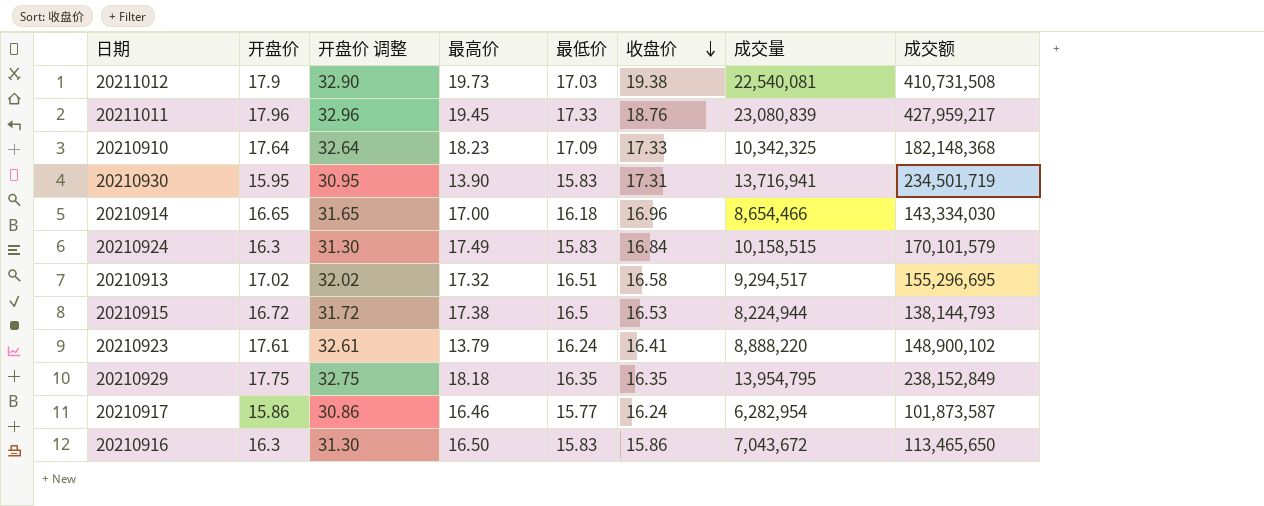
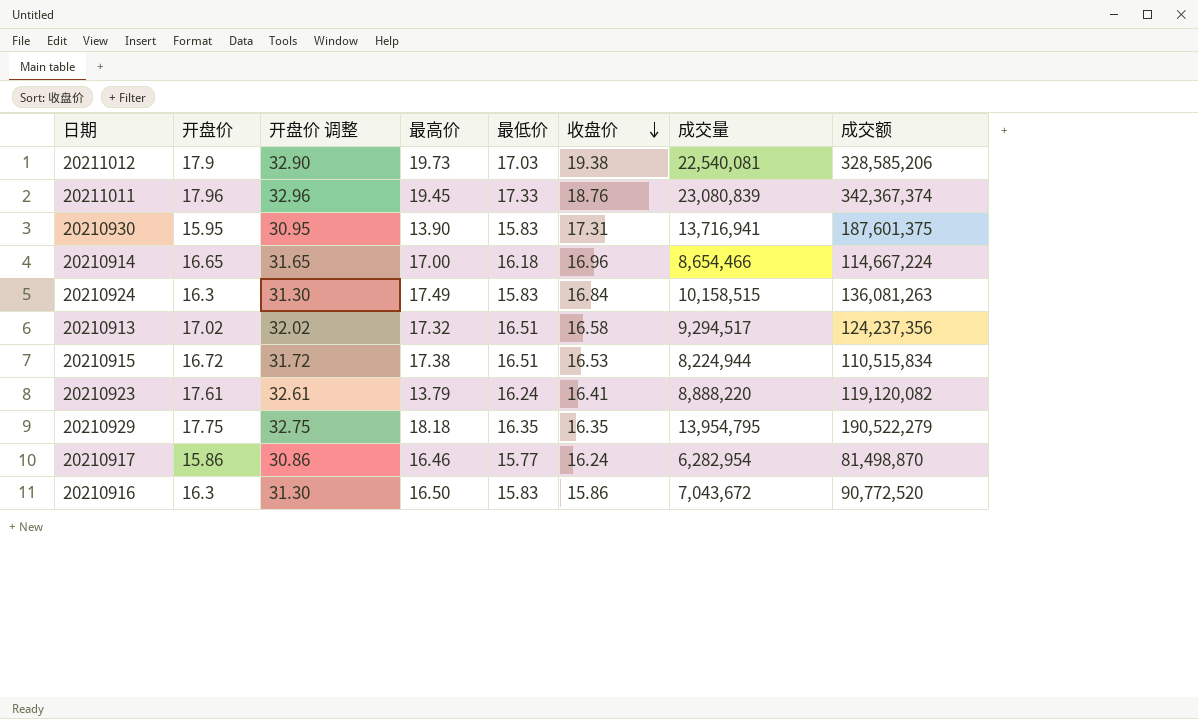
row 20210910: 17.64 | 32.64 | 18.23 | 17.09 | 17.33 | 10,342,325 | 182,148,368 -> none
20211012 | 成交额: 410,731,508 -> 328,585,206
20211011 | 成交额: 427,959,217 -> 342,367,374
20210930 | 成交额: 234,501,719 -> 187,601,375
20210914 | 成交额: 143,334,030 -> 114,667,224
20210924 | 成交额: 170,101,579 -> 136,081,263
20210913 | 成交额: 155,296,695 -> 124,237,356
20210915 | 最低价: 16.5 -> 16.51
20210915 | 成交额: 138,144,793 -> 110,515,834
20210923 | 成交额: 148,900,102 -> 119,120,082
20210929 | 成交额: 238,152,849 -> 190,522,279
20210917 | 成交额: 101,873,587 -> 81,498,870
20210916 | 成交额: 113,465,650 -> 90,772,520

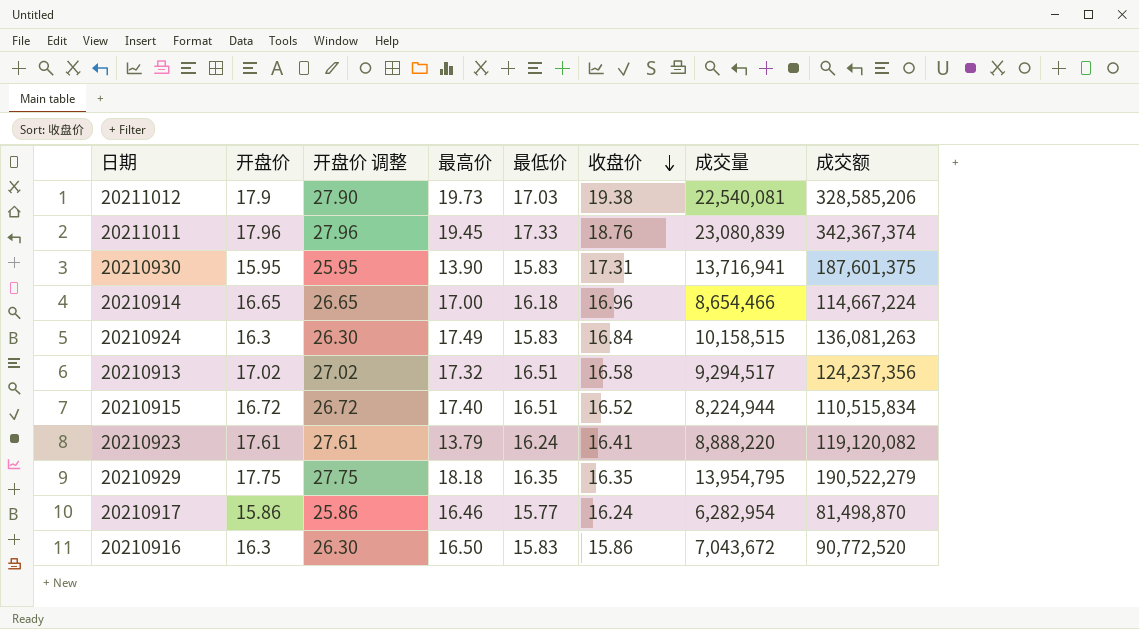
column 开盘价 调整 | formula: [开盘价] + 15 -> [开盘价] + 10
20210915 | 最高价: 17.38 -> 17.40
20210915 | 收盘价: 16.53 -> 16.52

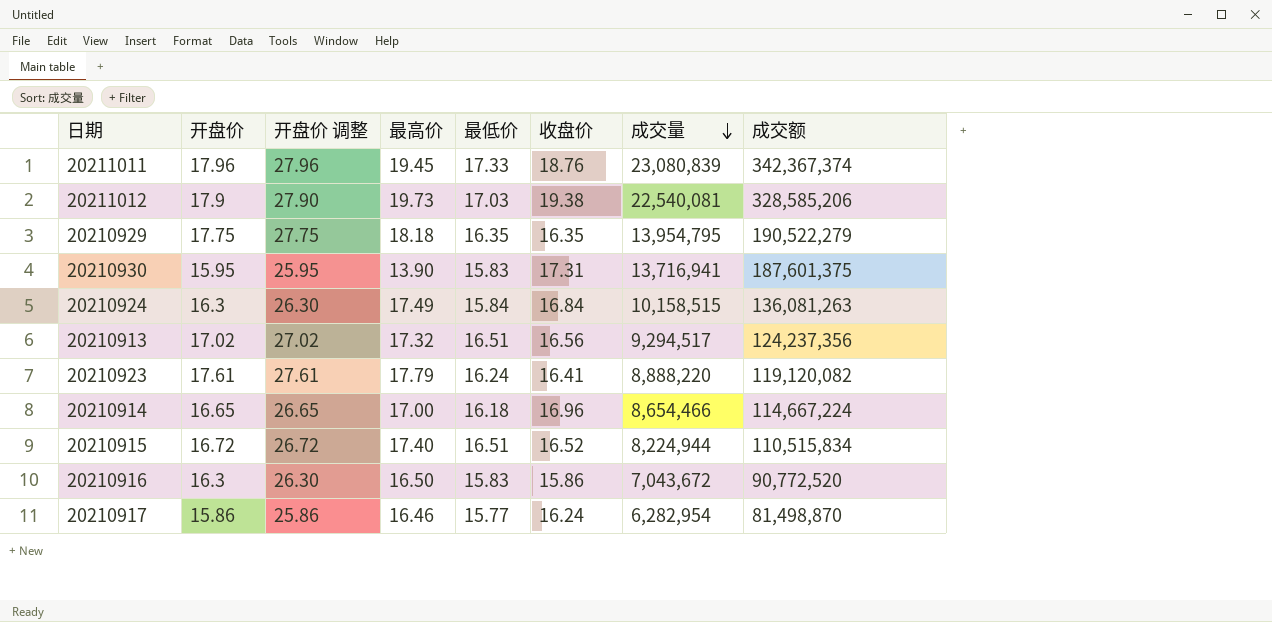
row order: 收盘价 descending -> 成交量 descending
20210924 | 最低价: 15.83 -> 15.84
20210913 | 收盘价: 16.58 -> 16.56
20210923 | 最高价: 13.79 -> 17.79

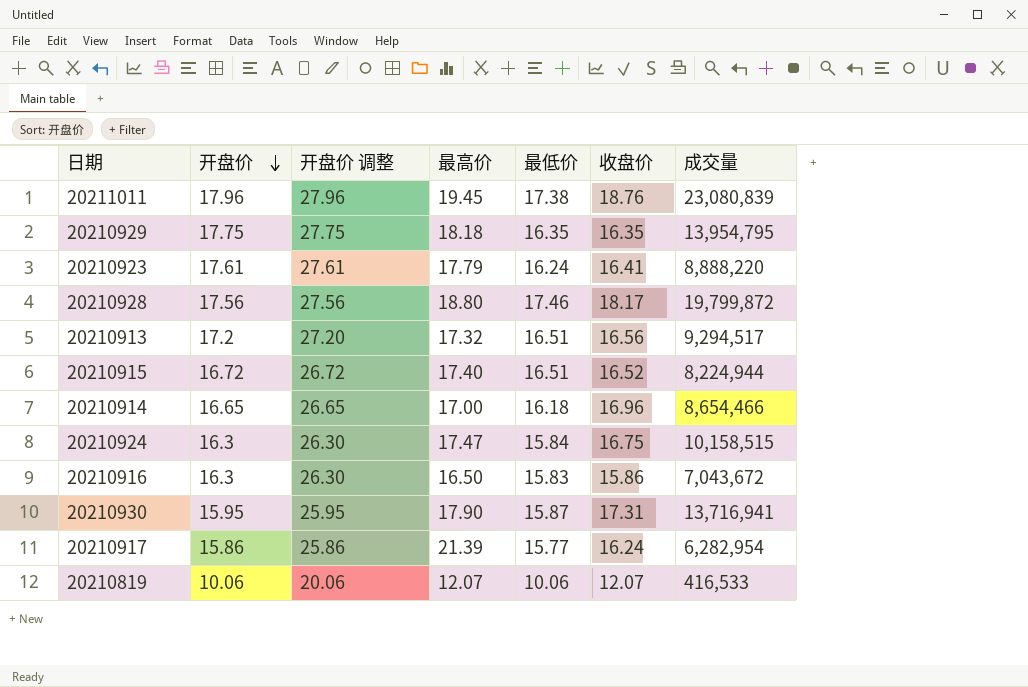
row order: 成交量 descending -> 开盘价 descending
column 成交额 | position: 8 -> none
row 20211012: 17.9 | 27.90 | 19.73 | 17.03 | 19.38 | 22,540,081 | 328,585,206 -> none
20211011 | 最低价: 17.33 -> 17.38
row 20210928: none -> 17.56 | 27.56 | 18.80 | 17.46 | 18.17 | 19,799,872
20210913 | 开盘价: 17.02 -> 17.2
20210913 | 开盘价 调整: 27.02 -> 27.20
20210924 | 最高价: 17.49 -> 17.47
20210924 | 收盘价: 16.84 -> 16.75
20210930 | 最高价: 13.90 -> 17.90
20210930 | 最低价: 15.83 -> 15.87
20210917 | 最高价: 16.46 -> 21.39
row 20210819: none -> 10.06 | 20.06 | 12.07 | 10.06 | 12.07 | 416,533

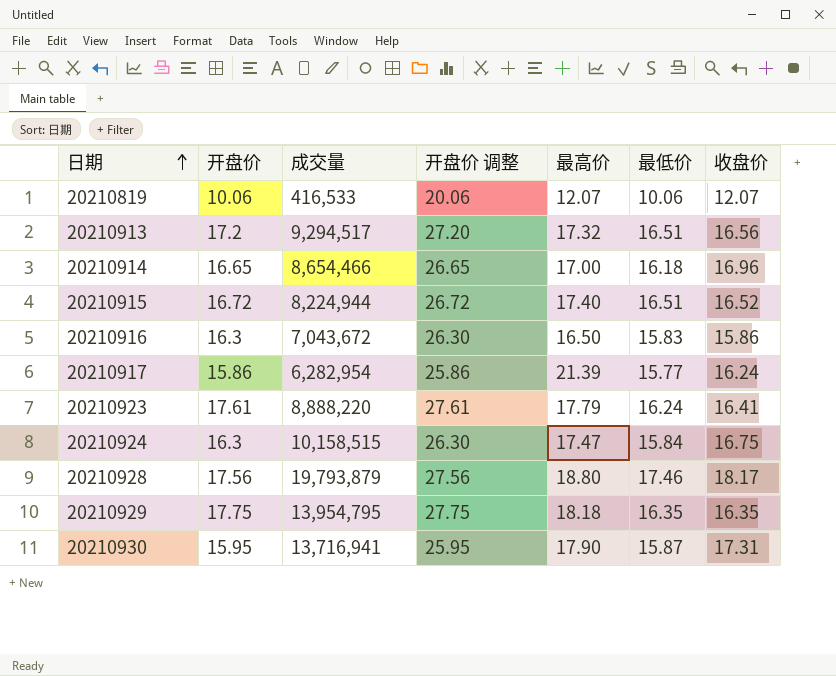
row order: 开盘价 descending -> 日期 ascending
column 成交量 | position: 7 -> 3
row 20211011: 17.96 | 27.96 | 19.45 | 17.38 | 18.76 | 23,080,839 -> none
20210928 | 成交量: 19,799,872 -> 19,793,879

